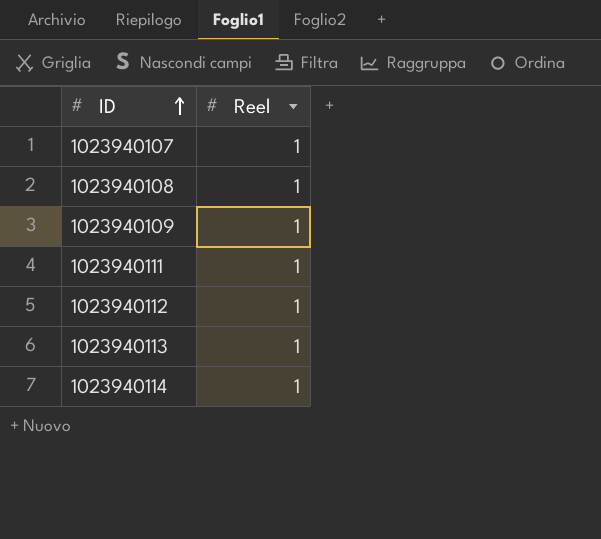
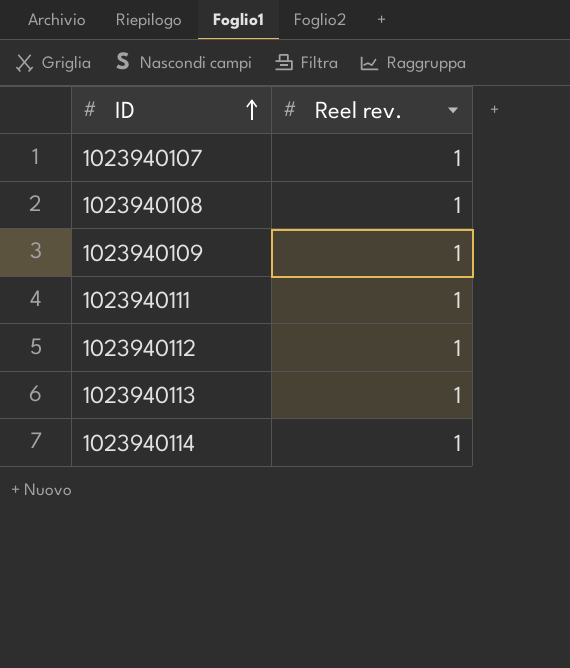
column name: Reel -> Reel rev.

